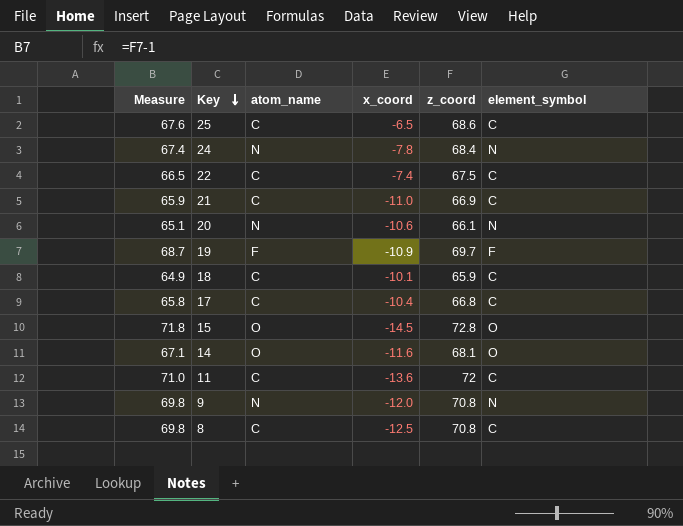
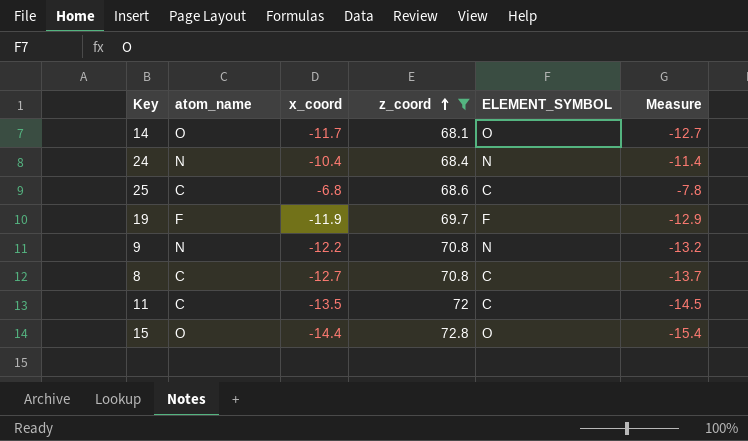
filter: none -> z_coord >= 68.1
row order: Key descending -> z_coord ascending
column name: element_symbol -> ELEMENT_SYMBOL
column Measure | formula: [z_coord] - 1 -> [x_coord] - 1
column Measure | position: 1 -> 6
14 | x_coord: -11.6 -> -11.7
24 | x_coord: -7.8 -> -10.4
25 | x_coord: -6.5 -> -6.8
19 | x_coord: -10.9 -> -11.9
9 | x_coord: -12.0 -> -12.2
8 | x_coord: -12.5 -> -12.7
11 | x_coord: -13.6 -> -13.5
15 | x_coord: -14.5 -> -14.4

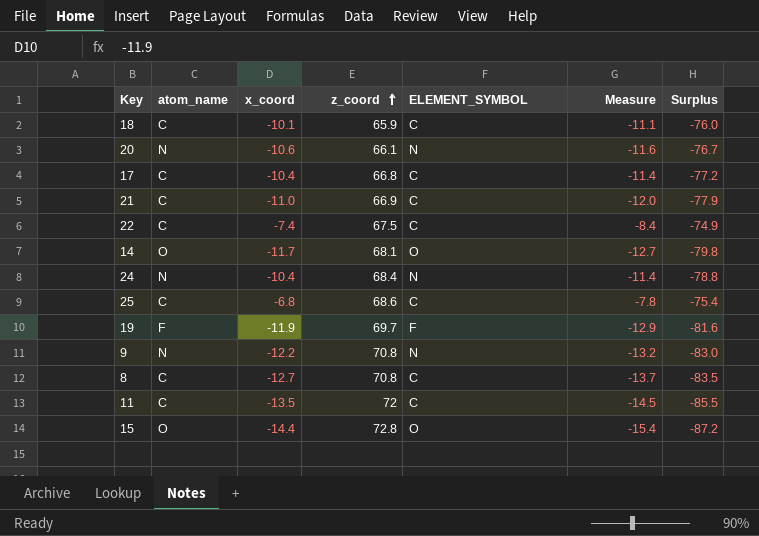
filter: z_coord >= 68.1 -> none
column Surplus | formula: none -> [x_coord] - [z_coord]

